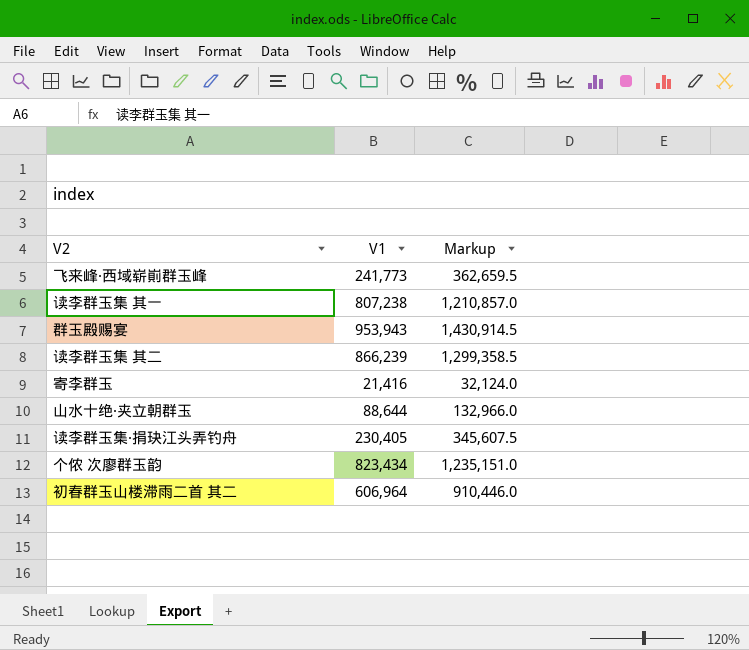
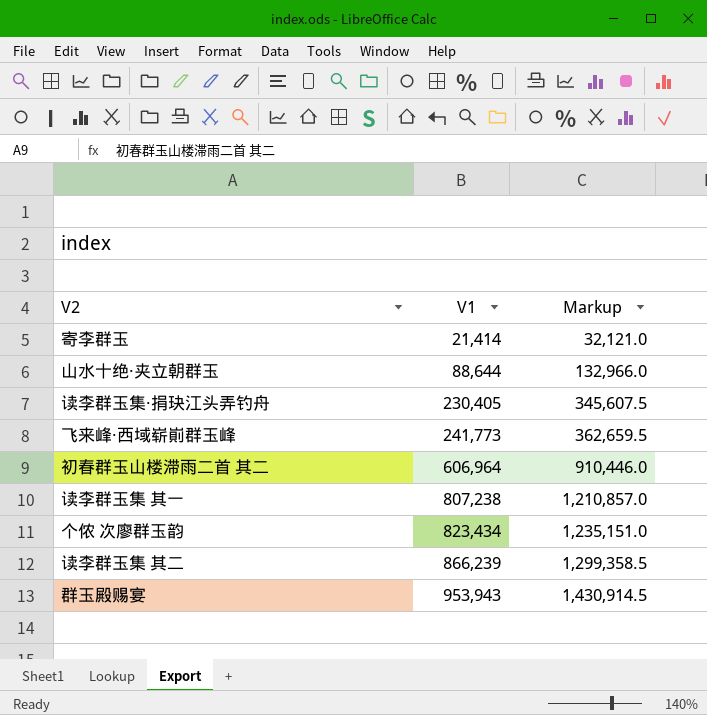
row order: none -> V1 ascending
寄李群玉 | V1: 21,416 -> 21,414
寄李群玉 | Markup: 32,124.0 -> 32,121.0

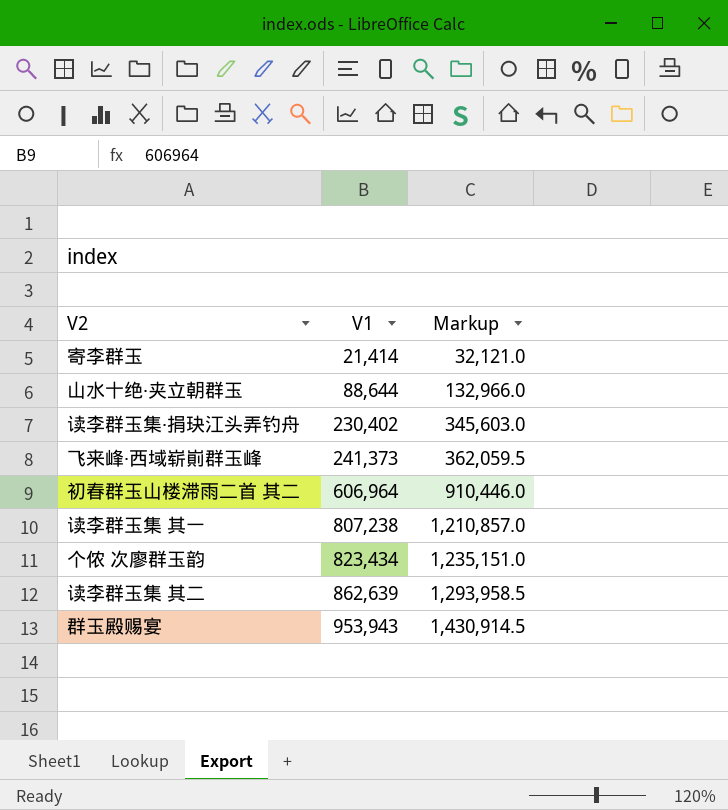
读李群玉集·捐玦江头弄钓舟 | V1: 230,405 -> 230,402
读李群玉集·捐玦江头弄钓舟 | Markup: 345,607.5 -> 345,603.0
飞来峰·西域崭崱群玉峰 | V1: 241,773 -> 241,373
飞来峰·西域崭崱群玉峰 | Markup: 362,659.5 -> 362,059.5
读李群玉集 其二 | V1: 866,239 -> 862,639
读李群玉集 其二 | Markup: 1,299,358.5 -> 1,293,958.5

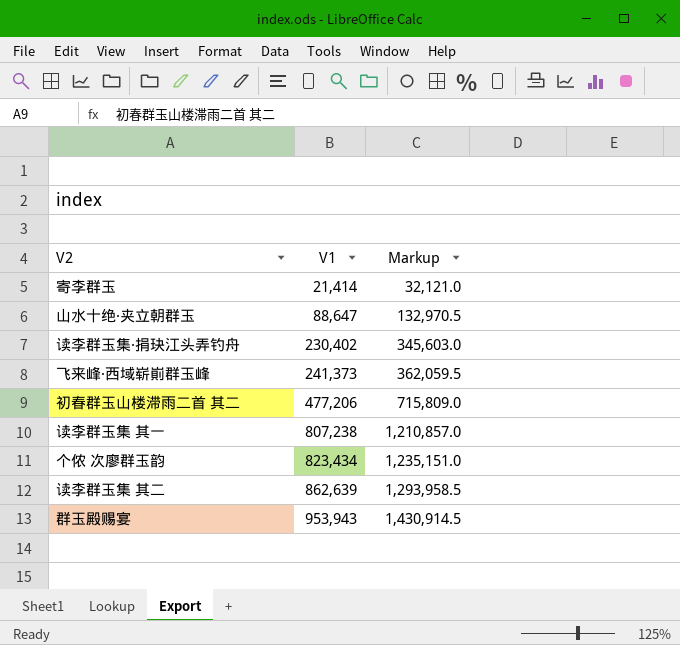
山水十绝·夹立朝群玉 | V1: 88,644 -> 88,647
山水十绝·夹立朝群玉 | Markup: 132,966.0 -> 132,970.5
初春群玉山楼滞雨二首 其二 | V1: 606,964 -> 477,206
初春群玉山楼滞雨二首 其二 | Markup: 910,446.0 -> 715,809.0

